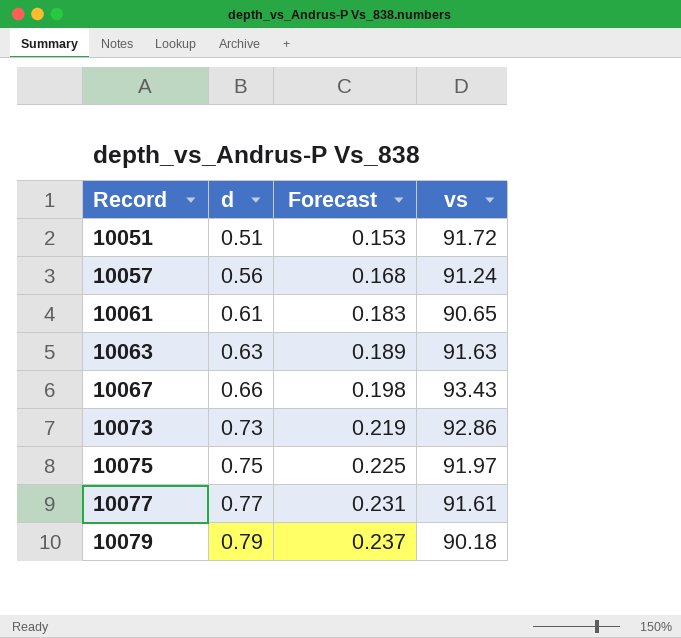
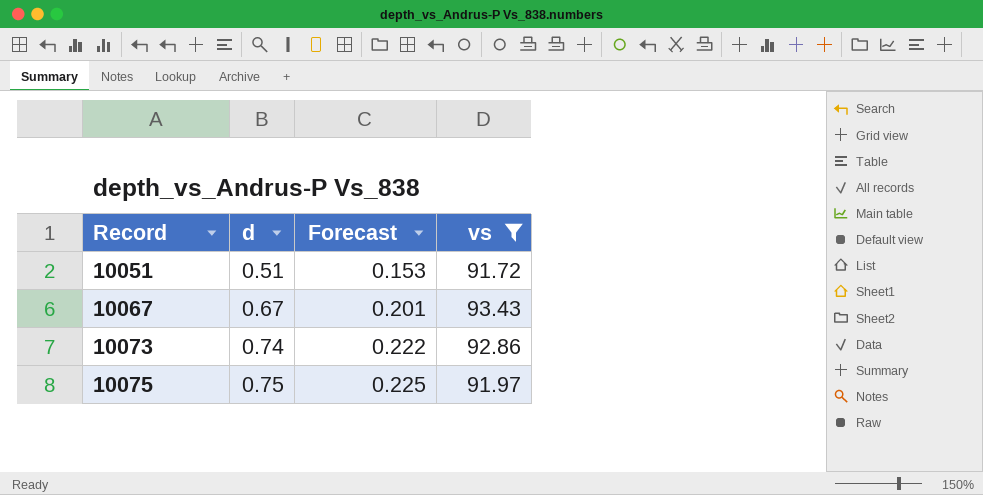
filter: none -> vs >= 91.72
10067 | d: 0.66 -> 0.67
10067 | Forecast: 0.198 -> 0.201
10073 | d: 0.73 -> 0.74
10073 | Forecast: 0.219 -> 0.222

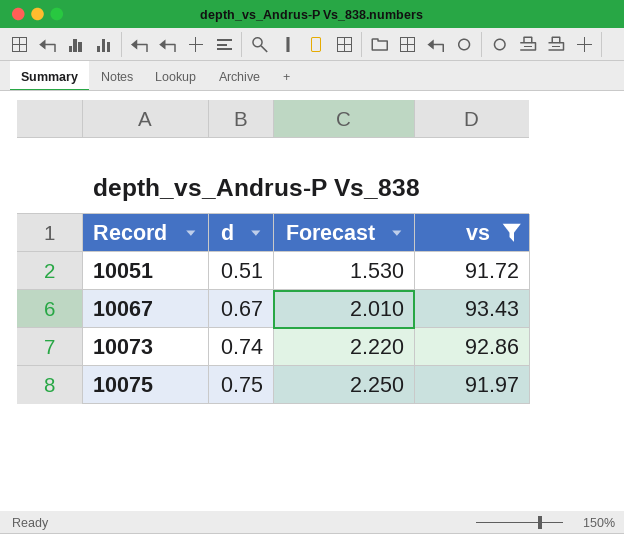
column Forecast | formula: [d] * 0.3 -> [d] * 3

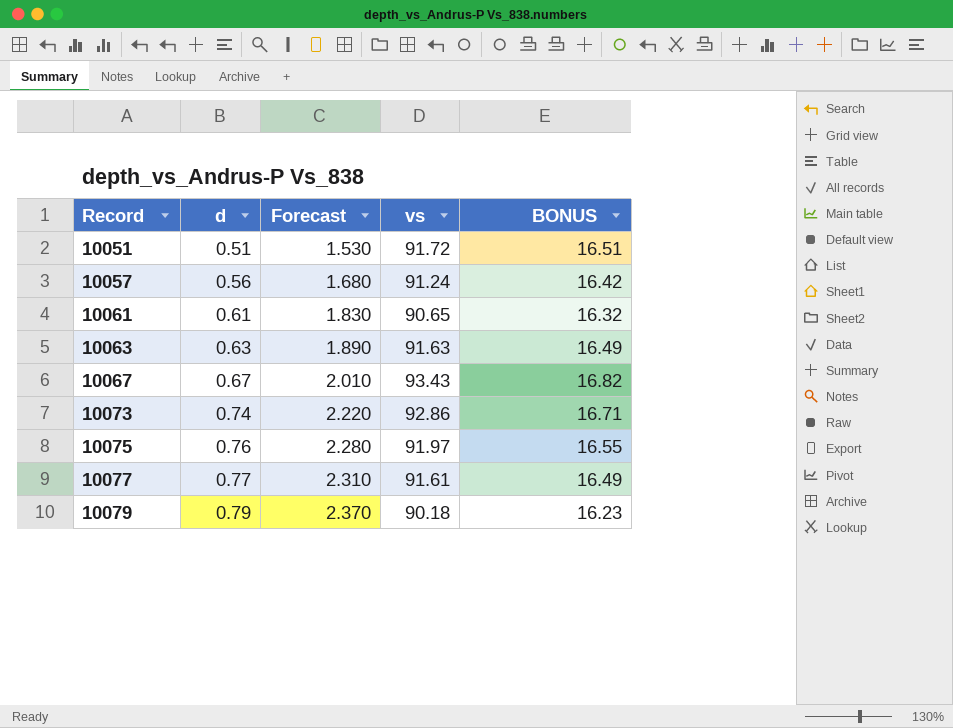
filter: vs >= 91.72 -> none
column BONUS | formula: none -> [vs] * 0.18
10075 | d: 0.75 -> 0.76
10075 | Forecast: 2.250 -> 2.280

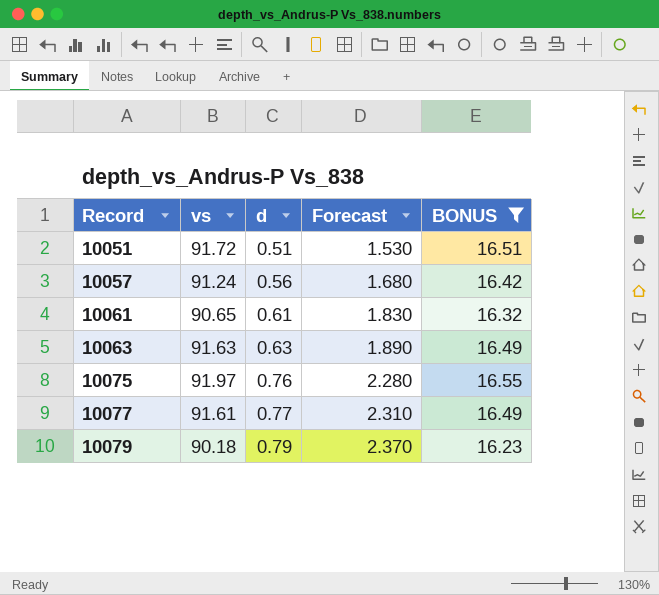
filter: none -> BONUS <= 16.55
column vs | position: 4 -> 2

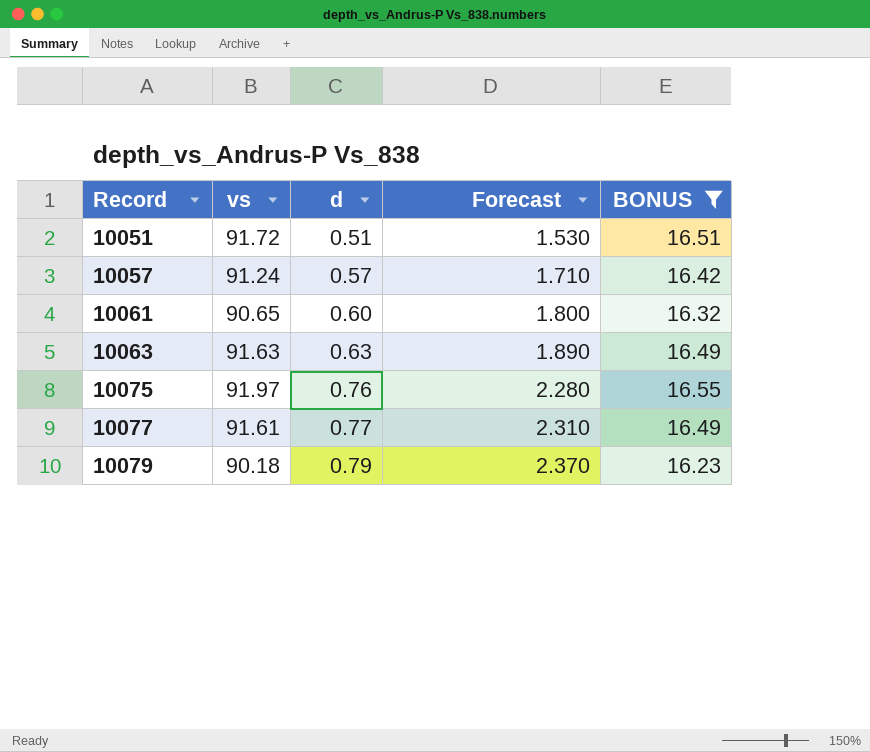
10057 | d: 0.56 -> 0.57
10057 | Forecast: 1.680 -> 1.710
10061 | d: 0.61 -> 0.60
10061 | Forecast: 1.830 -> 1.800

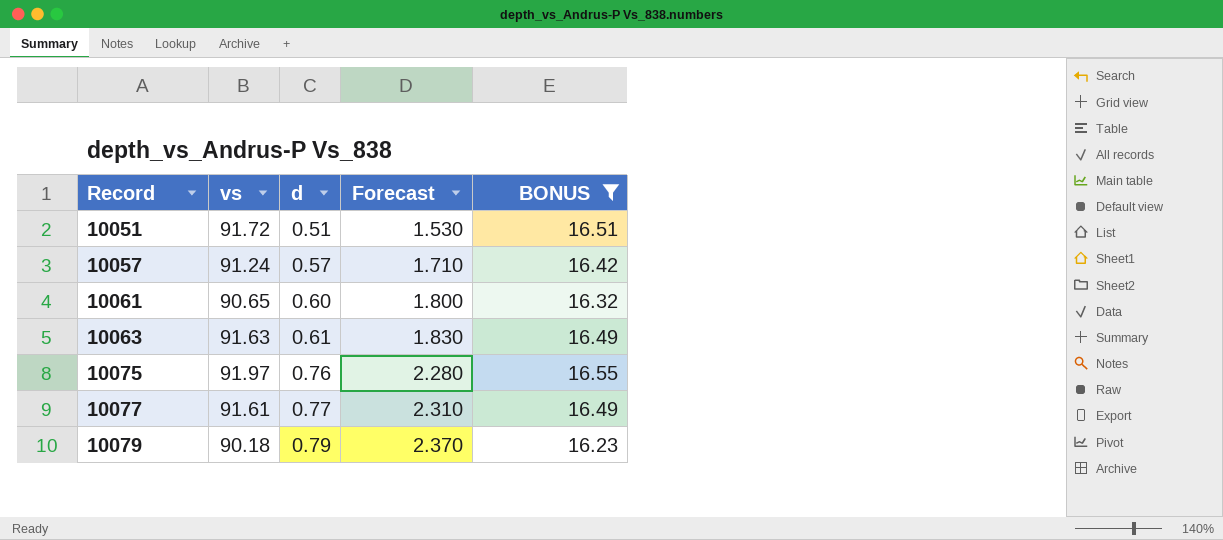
10063 | d: 0.63 -> 0.61
10063 | Forecast: 1.890 -> 1.830

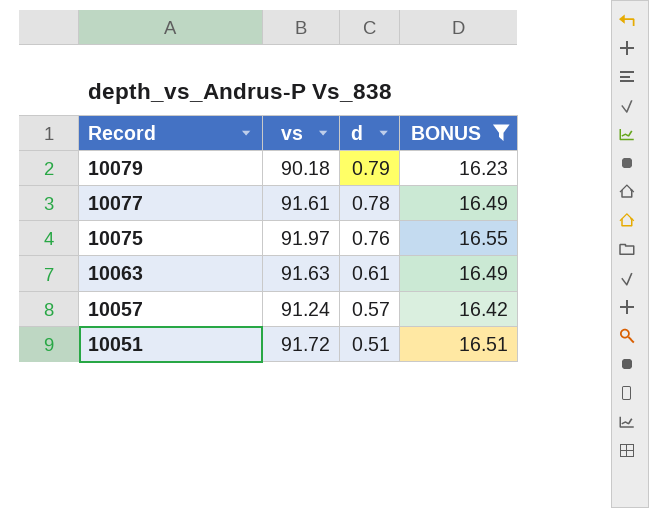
row order: Record ascending -> Record descending
column Forecast | formula: [d] * 3 -> none
row 10061: 90.65 | 0.60 | 1.800 | 16.32 -> none
10077 | d: 0.77 -> 0.78

